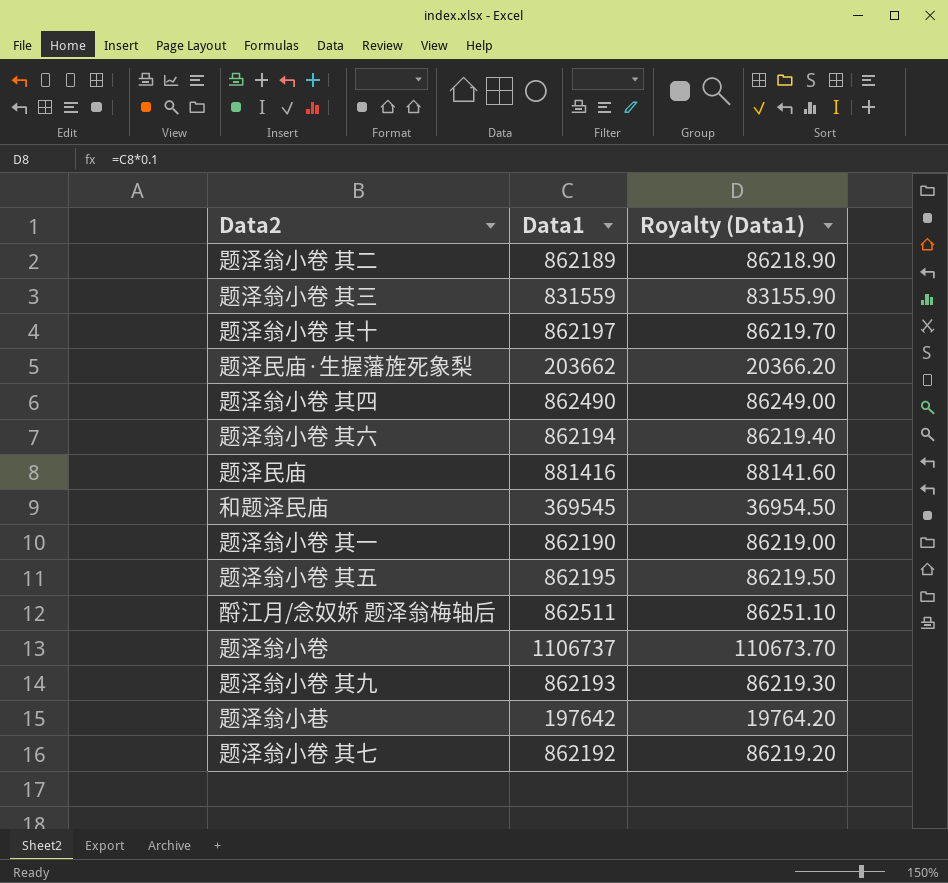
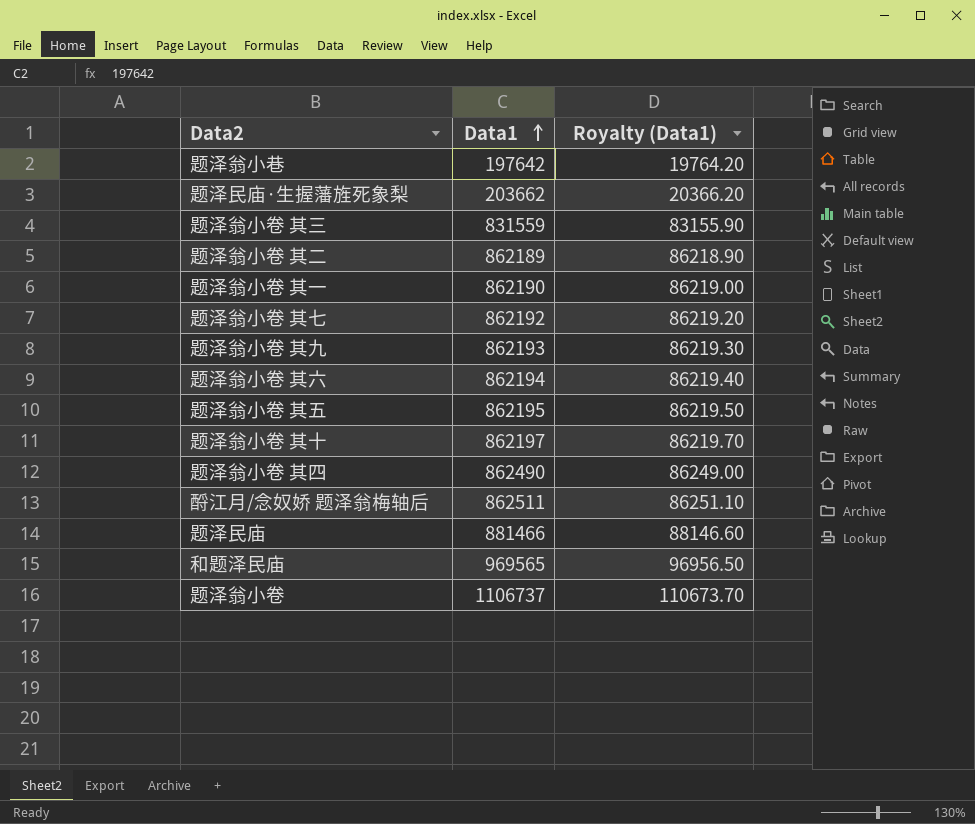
row order: none -> Data1 ascending
题泽民庙 | Data1: 881416 -> 881466
题泽民庙 | Royalty (Data1): 88141.60 -> 88146.60
和题泽民庙 | Data1: 369545 -> 969565
和题泽民庙 | Royalty (Data1): 36954.50 -> 96956.50

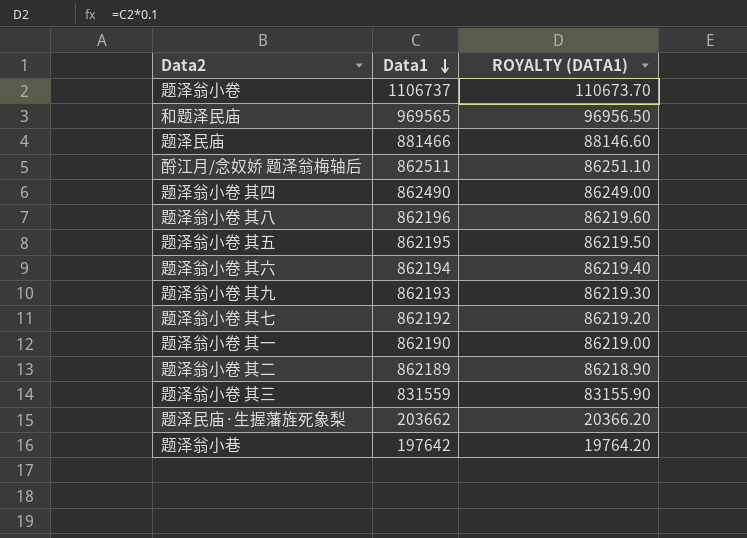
row order: Data1 ascending -> Data1 descending
column name: Royalty (Data1) -> ROYALTY (DATA1)
row 题泽翁小卷 其十: 862197 | 86219.70 -> none
row 题泽翁小卷 其八: none -> 862196 | 86219.60

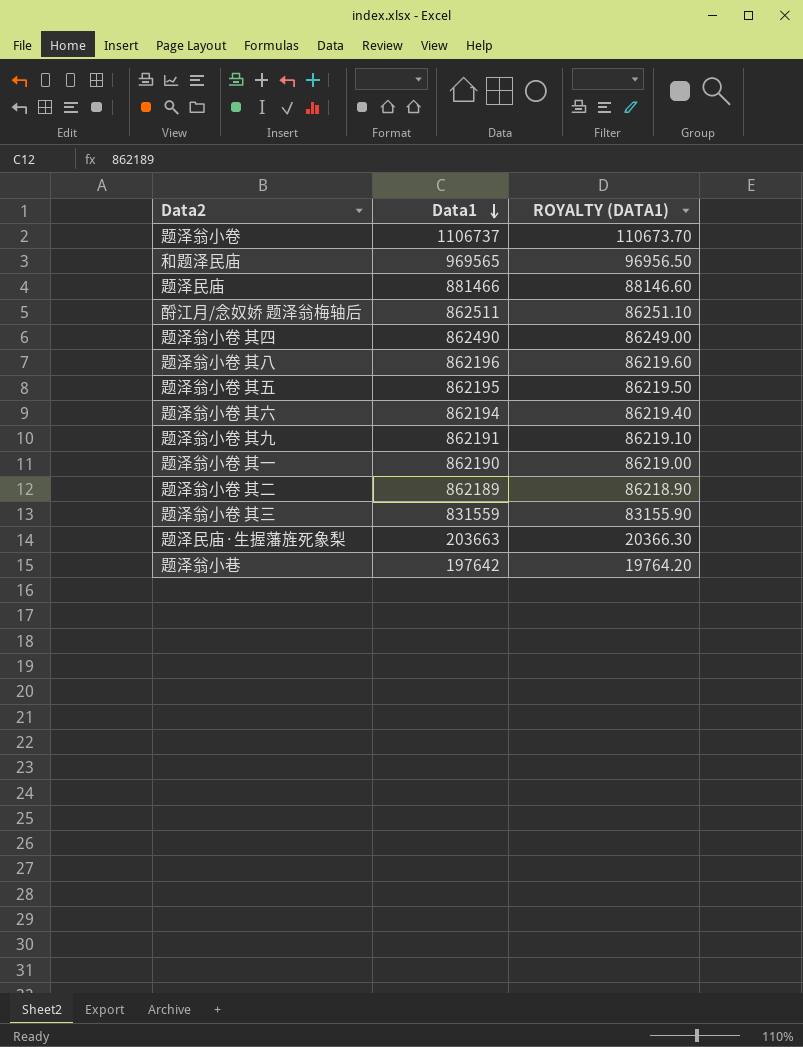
row 题泽翁小卷 其七: 862192 | 86219.20 -> none
题泽翁小卷 其九 | Data1: 862193 -> 862191
题泽翁小卷 其九 | ROYALTY (DATA1): 86219.30 -> 86219.10
题泽民庙·生握藩旌死象梨 | Data1: 203662 -> 203663
题泽民庙·生握藩旌死象梨 | ROYALTY (DATA1): 20366.20 -> 20366.30

